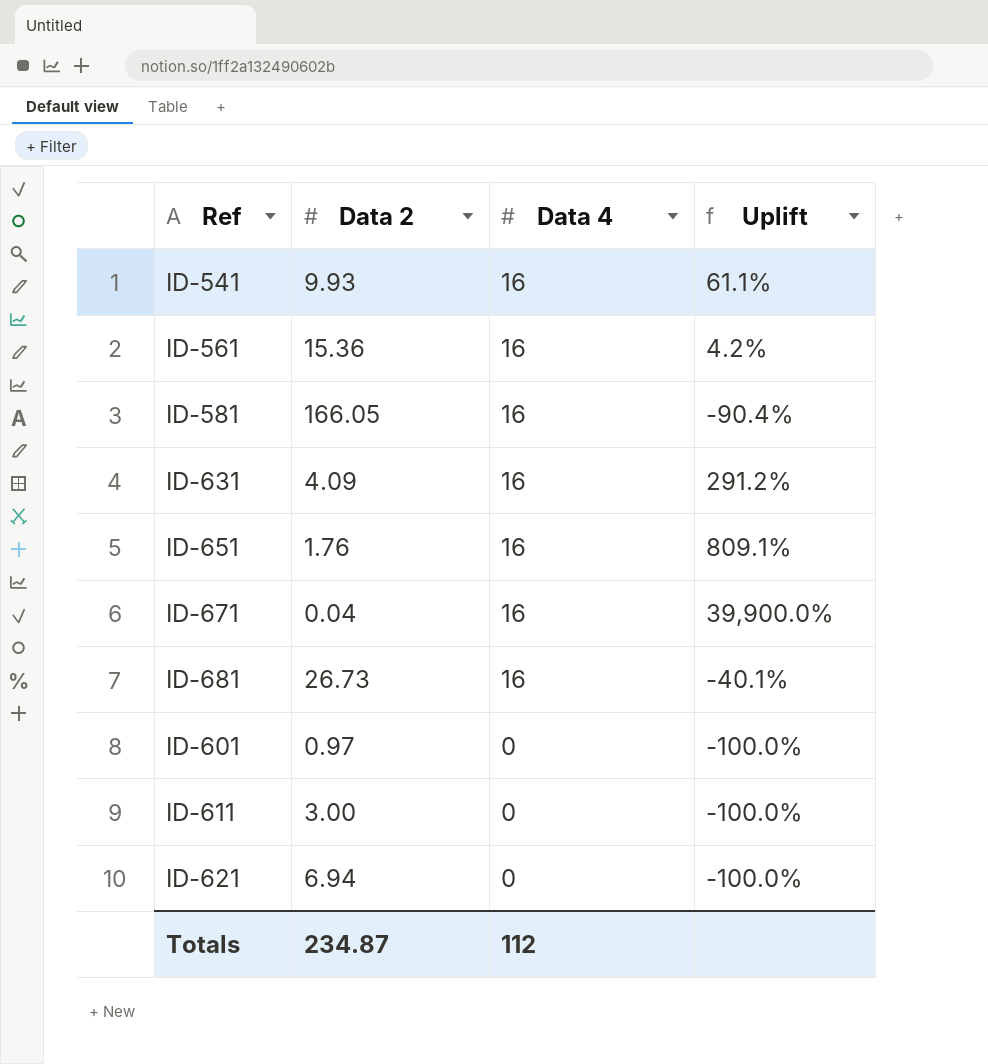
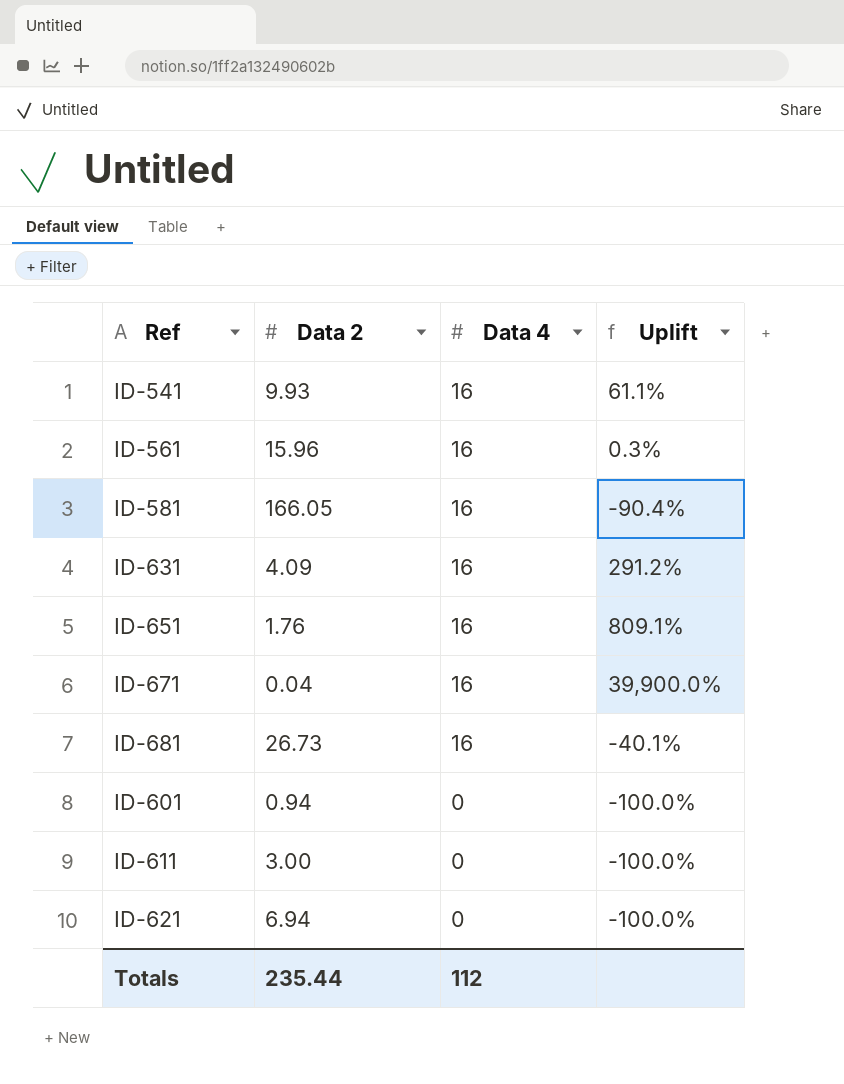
ID-561 | Data 2: 15.36 -> 15.96
ID-561 | Uplift: 4.2% -> 0.3%
ID-601 | Data 2: 0.97 -> 0.94
Totals | Data 2: 234.87 -> 235.44

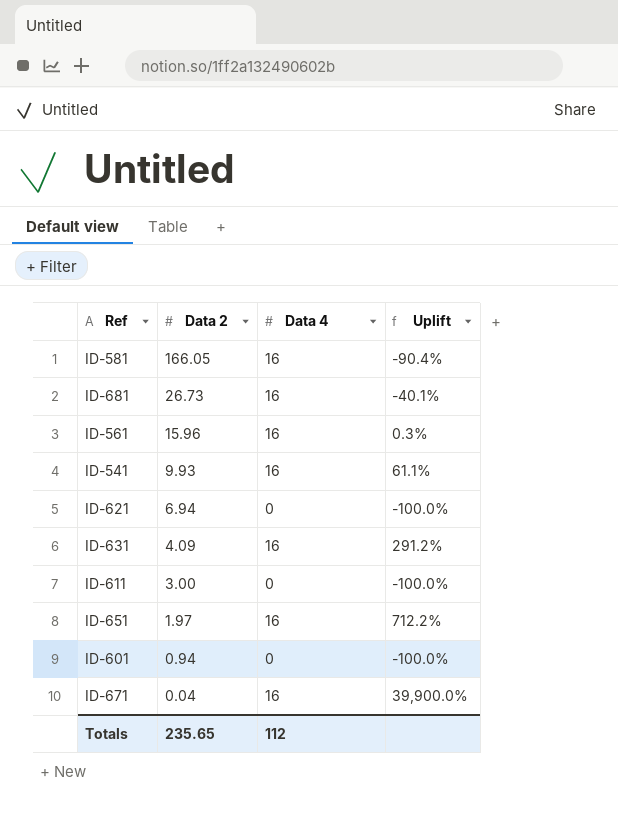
row order: Data 4 descending -> Data 2 descending
ID-651 | Data 2: 1.76 -> 1.97
ID-651 | Uplift: 809.1% -> 712.2%
Totals | Data 2: 235.44 -> 235.65

